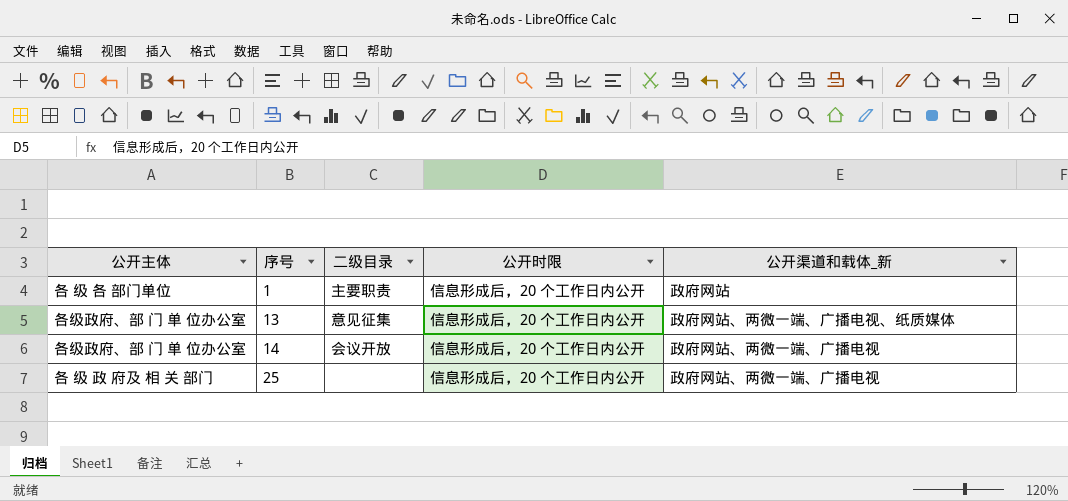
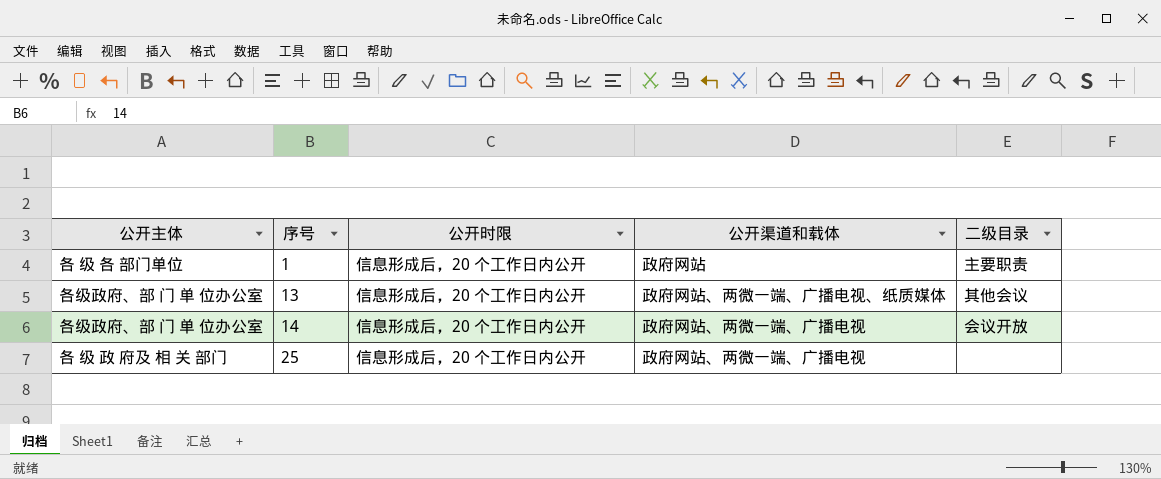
column name: 公开渠道和载体_新 -> 公开渠道和载体
column 二级目录 | position: 3 -> 5
13 | 二级目录: 意见征集 -> 其他会议

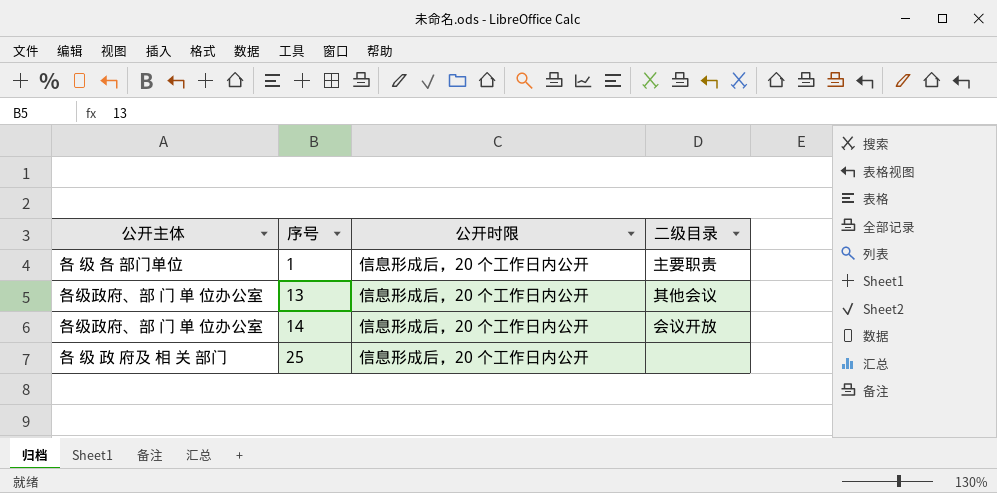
column 公开渠道和载体 | position: 4 -> none

